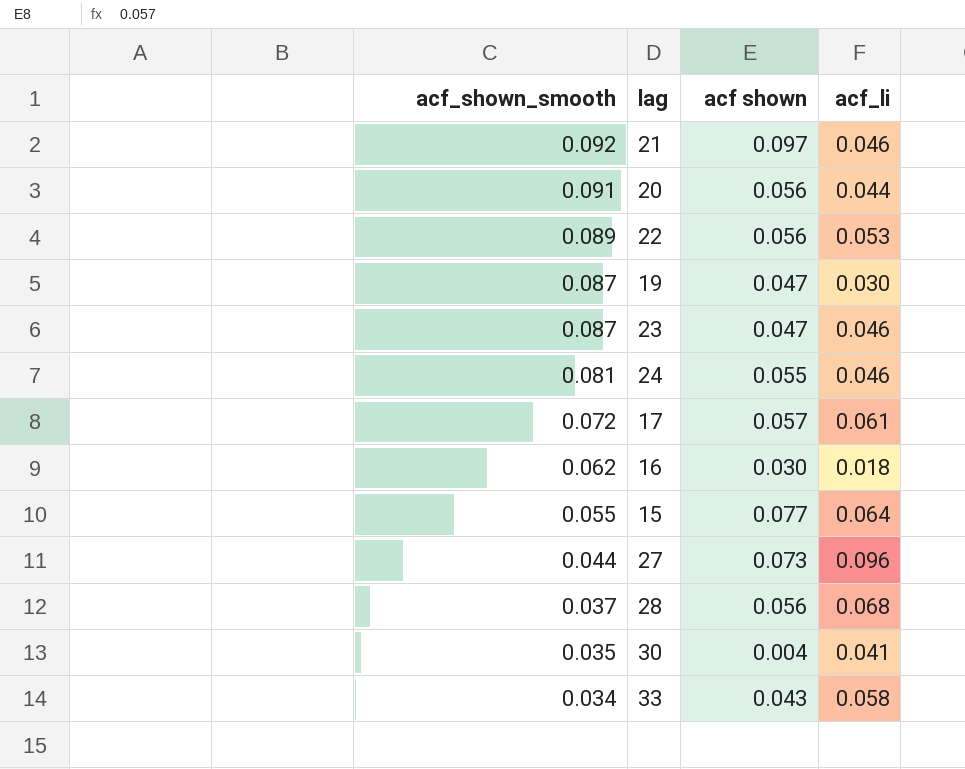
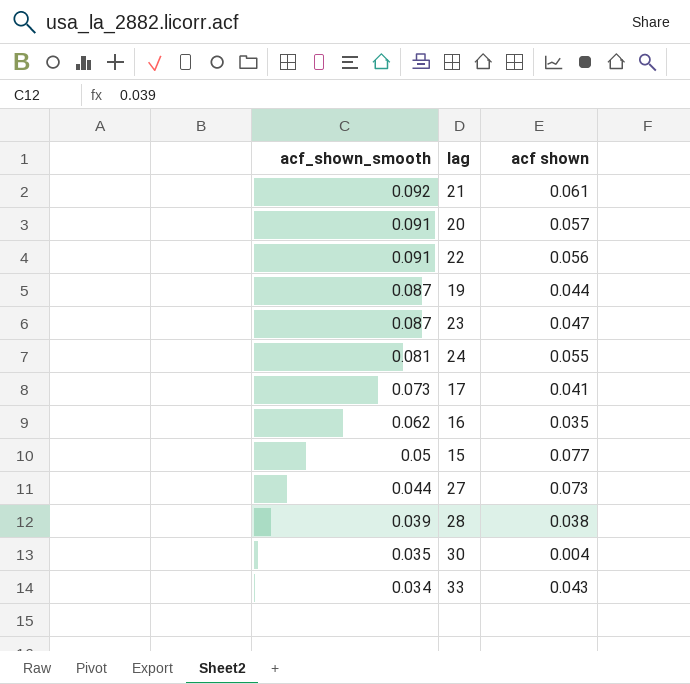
column acf_li | position: 4 -> none
21 | acf shown: 0.097 -> 0.061
20 | acf shown: 0.056 -> 0.057
22 | acf_shown_smooth: 0.089 -> 0.091
19 | acf shown: 0.047 -> 0.044
17 | acf_shown_smooth: 0.072 -> 0.073
17 | acf shown: 0.057 -> 0.041
16 | acf shown: 0.030 -> 0.035
15 | acf_shown_smooth: 0.055 -> 0.05
28 | acf_shown_smooth: 0.037 -> 0.039
28 | acf shown: 0.056 -> 0.038

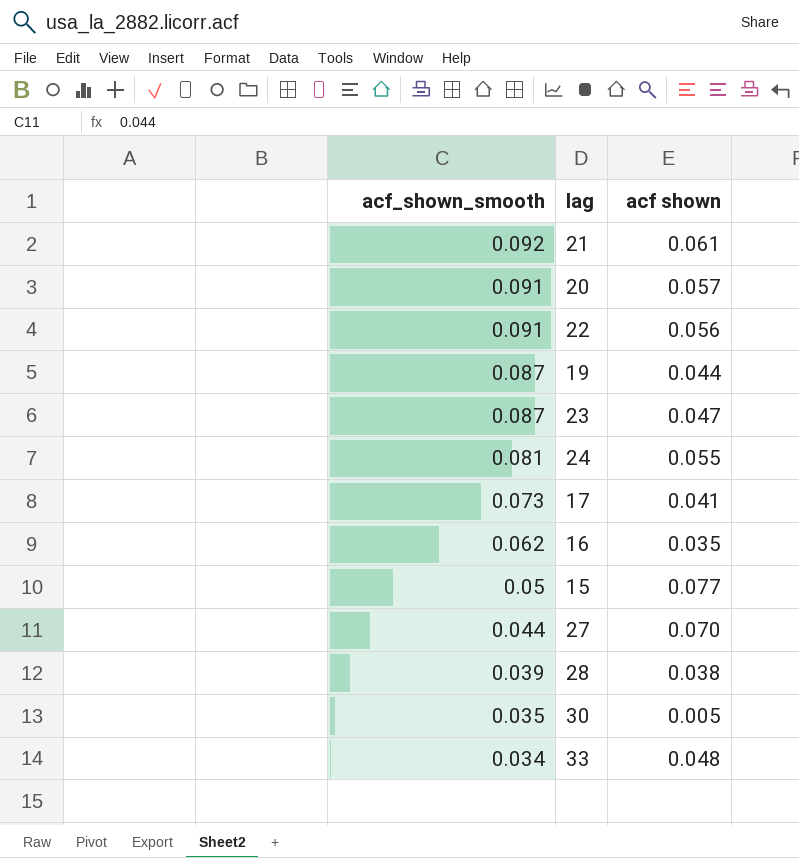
27 | acf shown: 0.073 -> 0.070
30 | acf shown: 0.004 -> 0.005
33 | acf shown: 0.043 -> 0.048

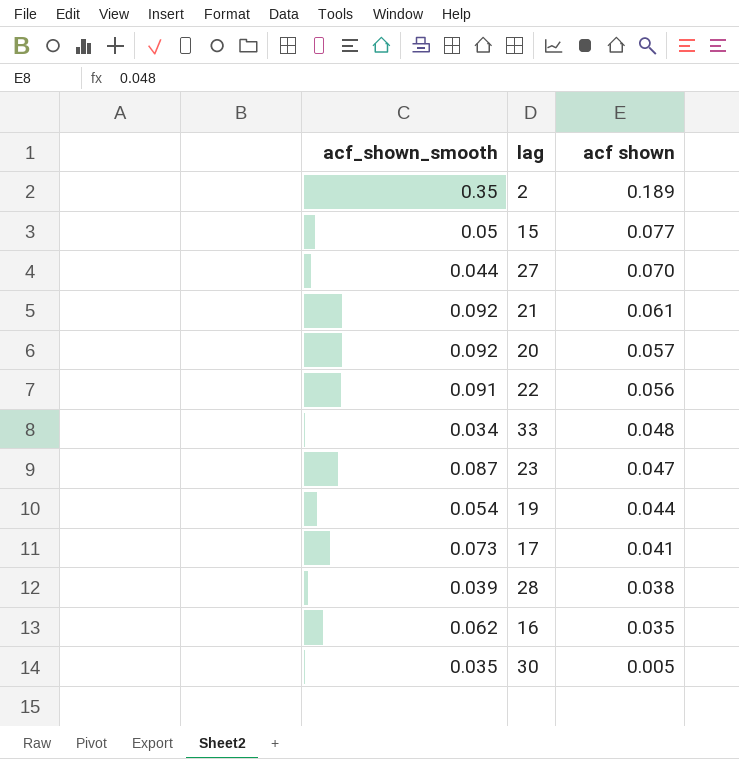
row order: acf_shown_smooth descending -> acf shown descending
row 24: 0.081 | 0.055 -> none
row 2: none -> 0.35 | 0.189
20 | acf_shown_smooth: 0.091 -> 0.092
19 | acf_shown_smooth: 0.087 -> 0.054

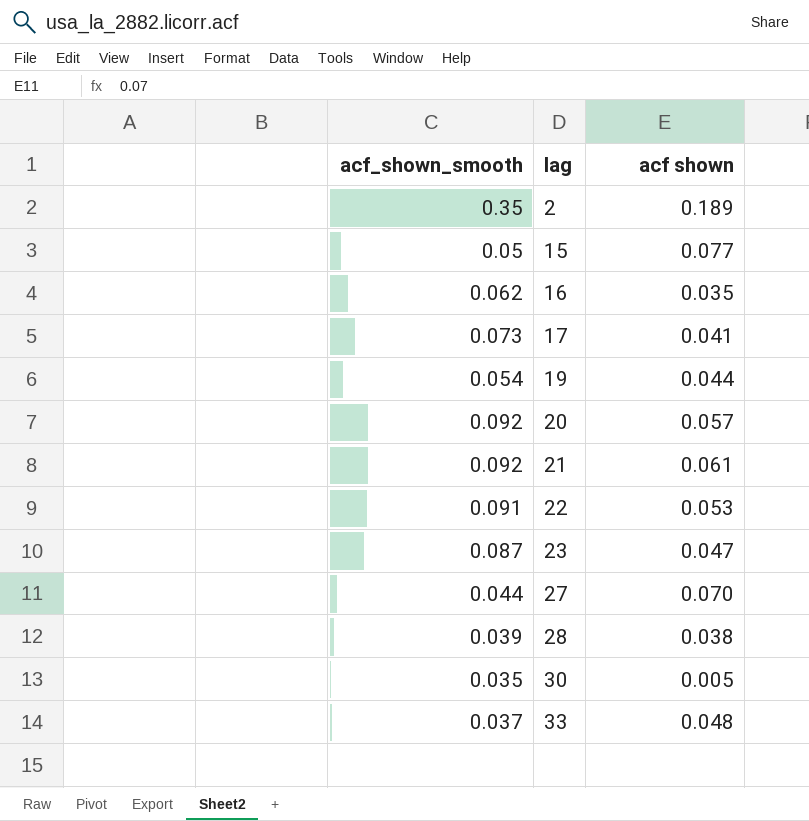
row order: acf shown descending -> lag ascending
22 | acf shown: 0.056 -> 0.053
33 | acf_shown_smooth: 0.034 -> 0.037

